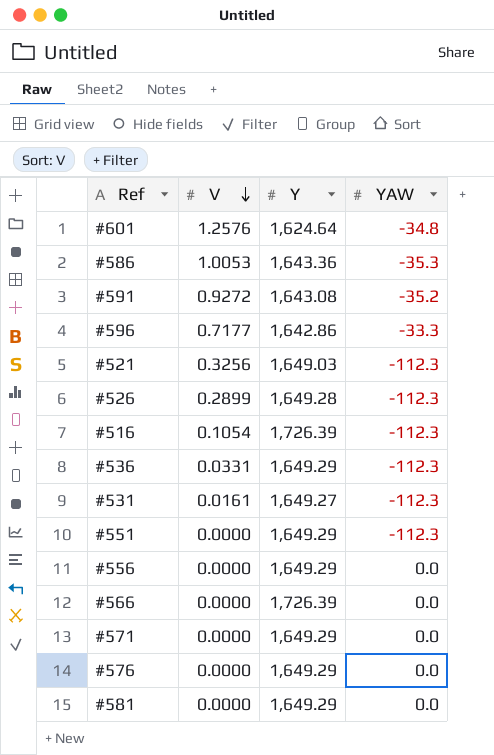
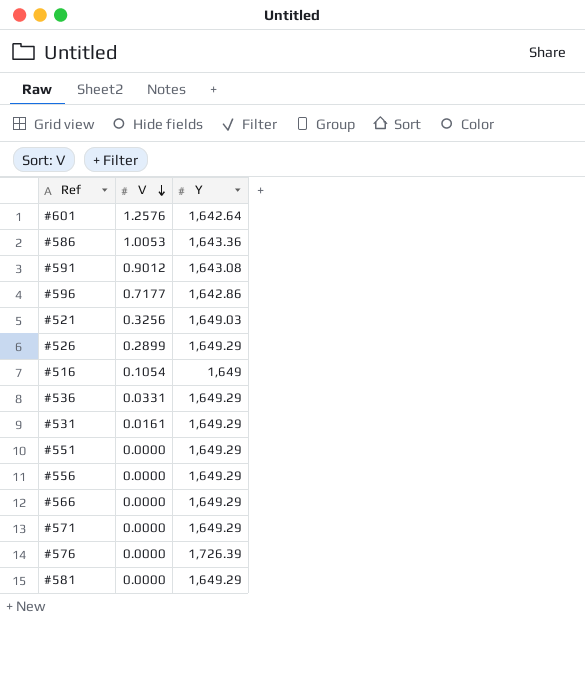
column YAW | position: 4 -> none
#601 | Y: 1,624.64 -> 1,642.64
#591 | V: 0.9272 -> 0.9012
#526 | Y: 1,649.28 -> 1,649.29
#516 | Y: 1,726.39 -> 1,649
#531 | Y: 1,649.27 -> 1,649.29
#566 | Y: 1,726.39 -> 1,649.29
#576 | Y: 1,649.29 -> 1,726.39

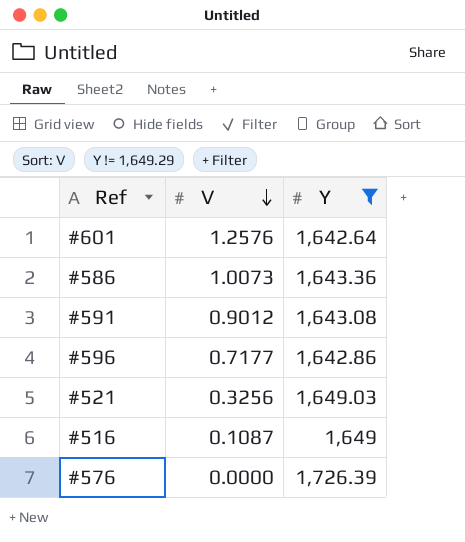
filter: none -> Y != 1,649.29
#586 | V: 1.0053 -> 1.0073
#516 | V: 0.1054 -> 0.1087

